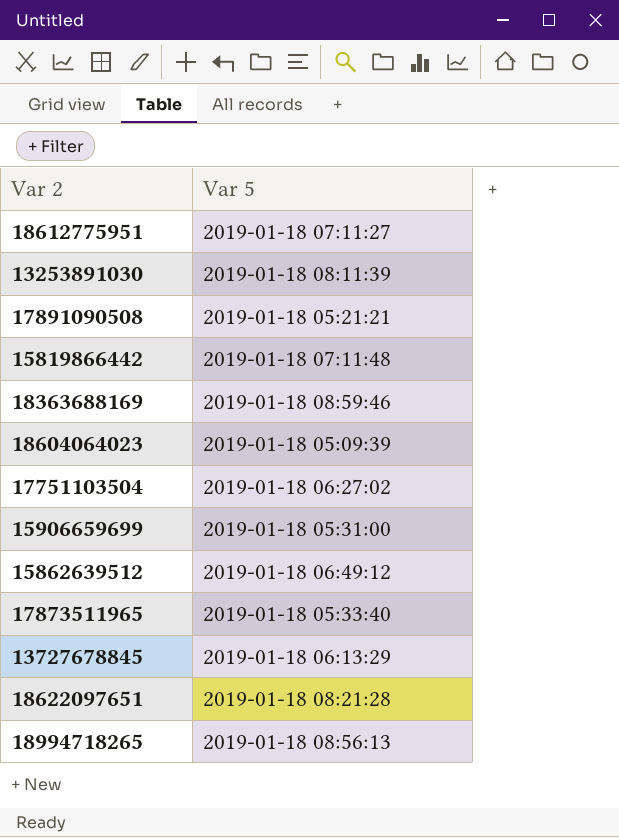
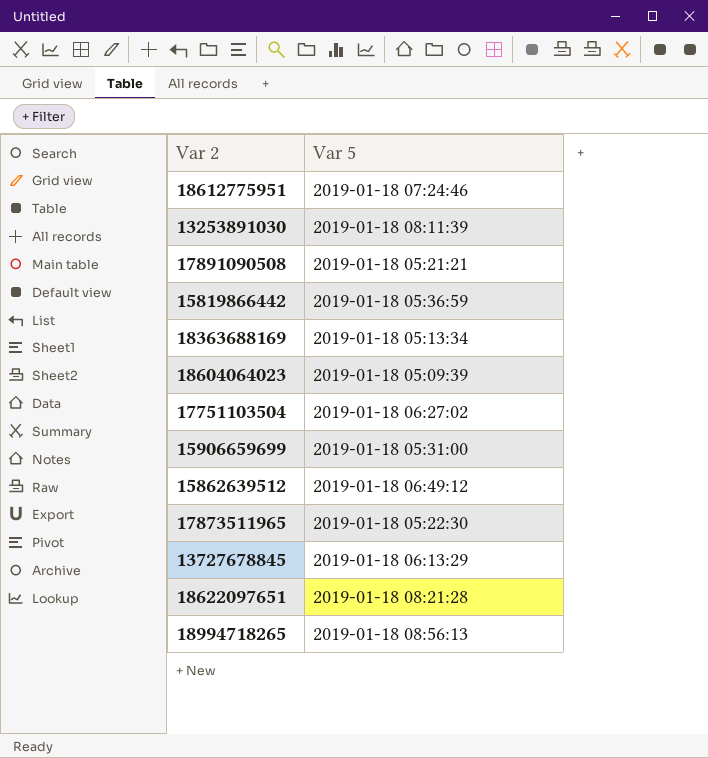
18612775951 | Var 5: 2019-01-18 07:11:27 -> 2019-01-18 07:24:46
15819866442 | Var 5: 2019-01-18 07:11:48 -> 2019-01-18 05:36:59
18363688169 | Var 5: 2019-01-18 08:59:46 -> 2019-01-18 05:13:34
17873511965 | Var 5: 2019-01-18 05:33:40 -> 2019-01-18 05:22:30

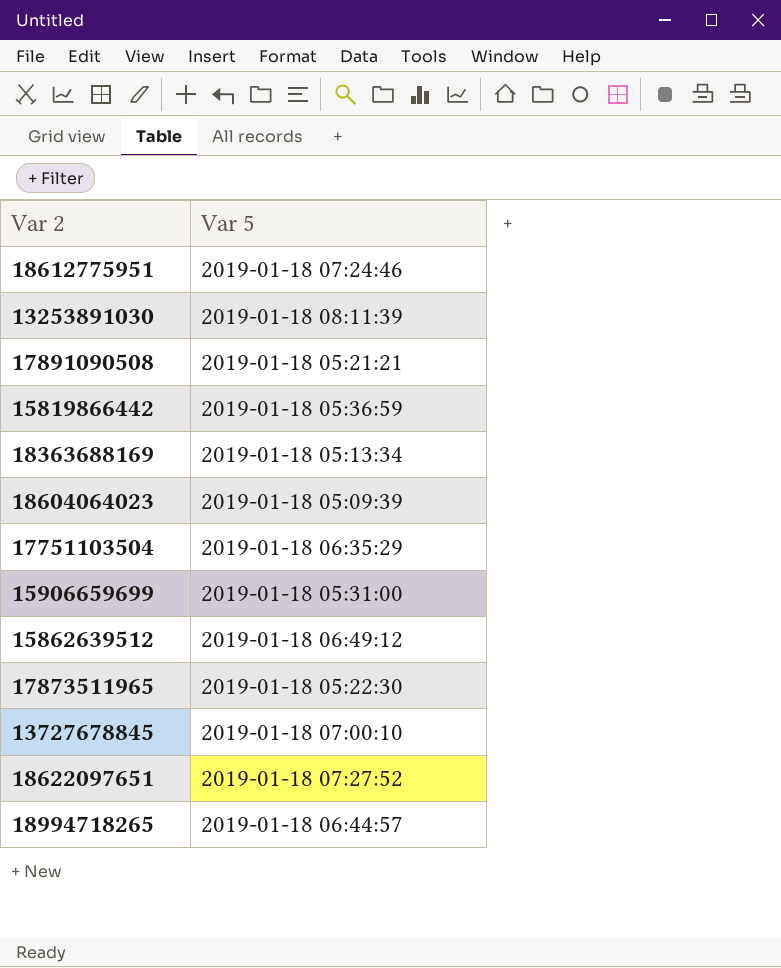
17751103504 | Var 5: 2019-01-18 06:27:02 -> 2019-01-18 06:35:29
13727678845 | Var 5: 2019-01-18 06:13:29 -> 2019-01-18 07:00:10
18622097651 | Var 5: 2019-01-18 08:21:28 -> 2019-01-18 07:27:52
18994718265 | Var 5: 2019-01-18 08:56:13 -> 2019-01-18 06:44:57

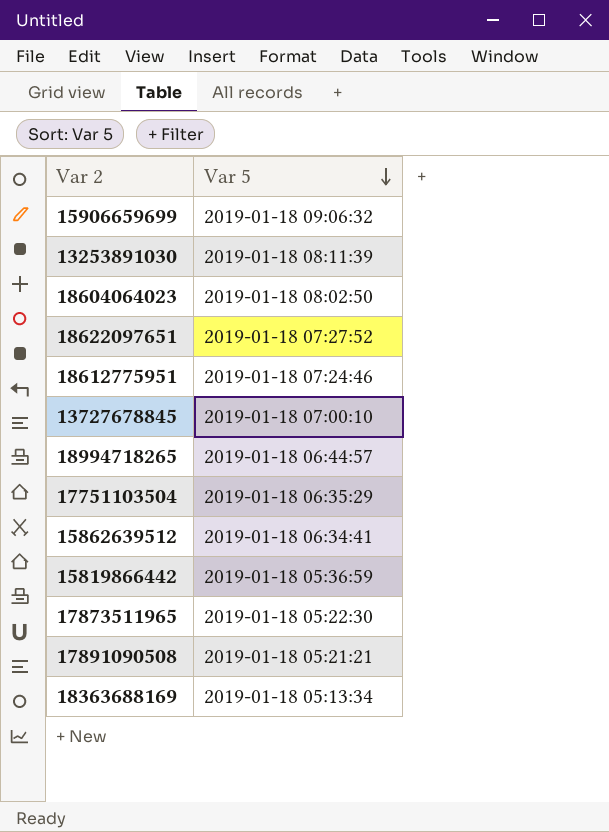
row order: none -> Var 5 descending
15906659699 | Var 5: 2019-01-18 05:31:00 -> 2019-01-18 09:06:32
18604064023 | Var 5: 2019-01-18 05:09:39 -> 2019-01-18 08:02:50
15862639512 | Var 5: 2019-01-18 06:49:12 -> 2019-01-18 06:34:41

